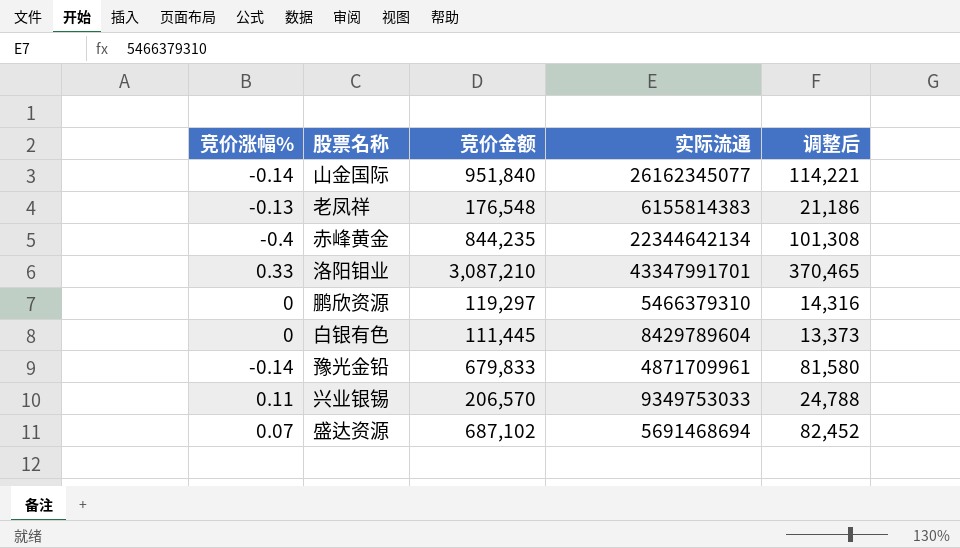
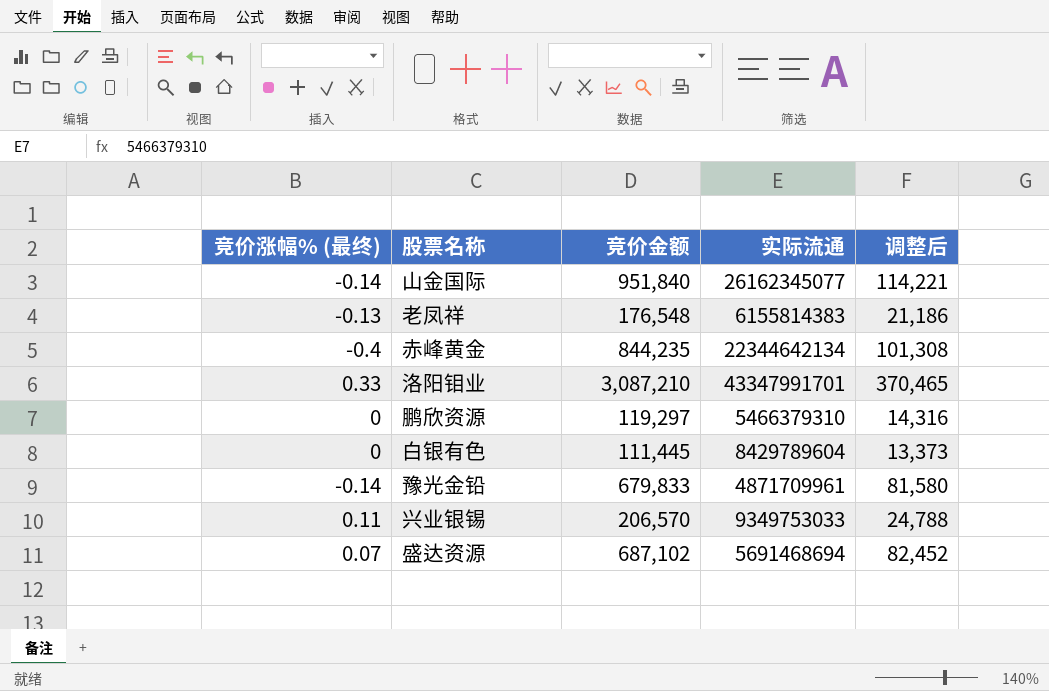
column name: 竞价涨幅% -> 竞价涨幅% (最终)

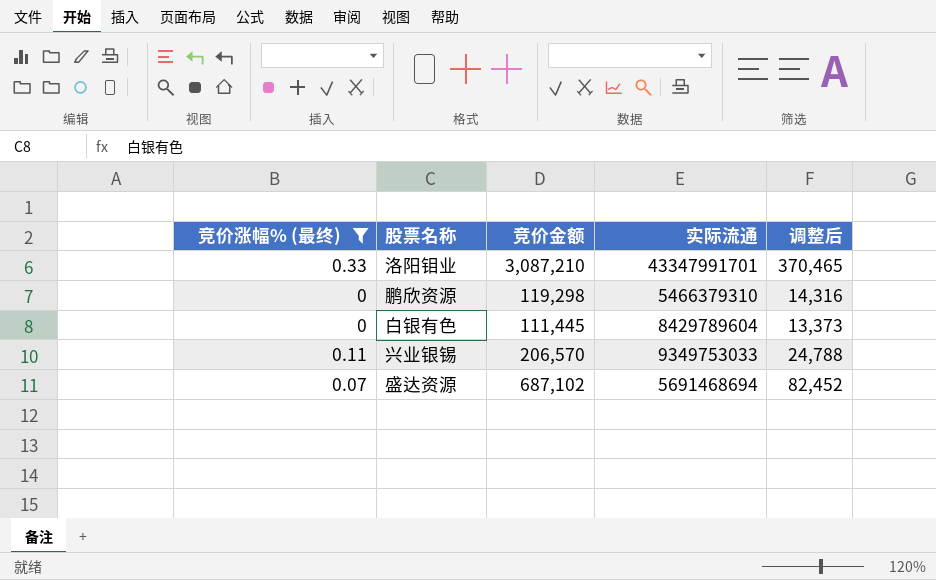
filter: none -> 竞价涨幅% (最终) >= 0
鹏欣资源 | 竞价金额: 119,297 -> 119,298

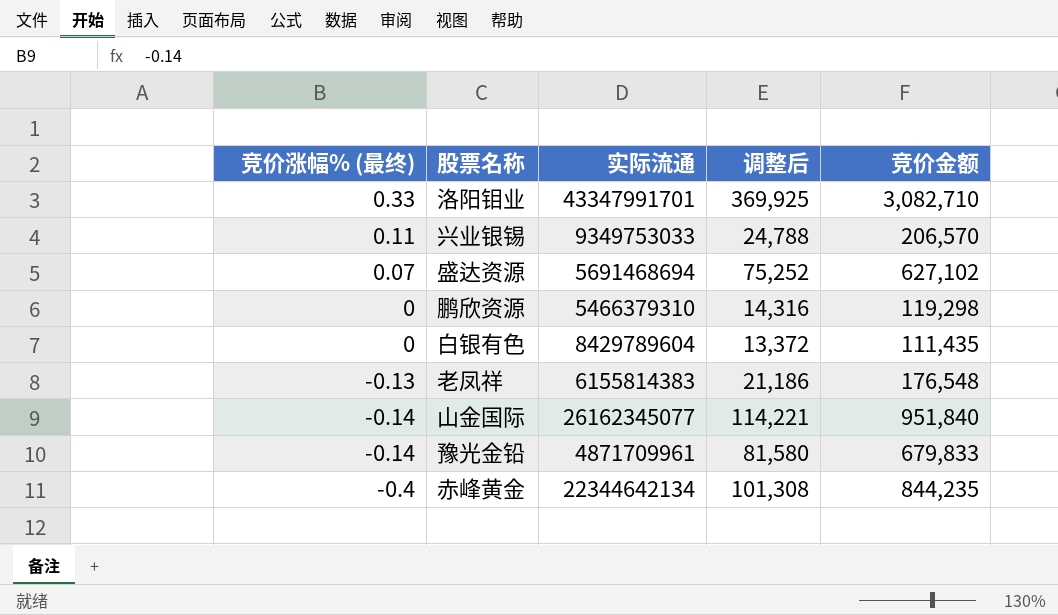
filter: 竞价涨幅% (最终) >= 0 -> none
row order: none -> 竞价涨幅% (最终) descending
column 竞价金额 | position: 3 -> 5
洛阳钼业 | 调整后: 370,465 -> 369,925
洛阳钼业 | 竞价金额: 3,087,210 -> 3,082,710
盛达资源 | 调整后: 82,452 -> 75,252
盛达资源 | 竞价金额: 687,102 -> 627,102
白银有色 | 调整后: 13,373 -> 13,372
白银有色 | 竞价金额: 111,445 -> 111,435

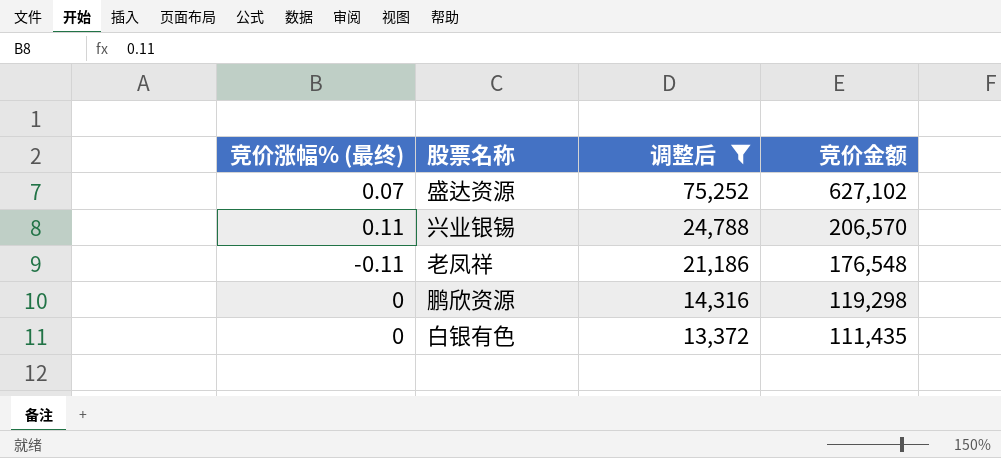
filter: none -> 调整后 <= 75,252
row order: 竞价涨幅% (最终) descending -> 调整后 descending
column 实际流通 | position: 3 -> none
老凤祥 | 竞价涨幅% (最终): -0.13 -> -0.11

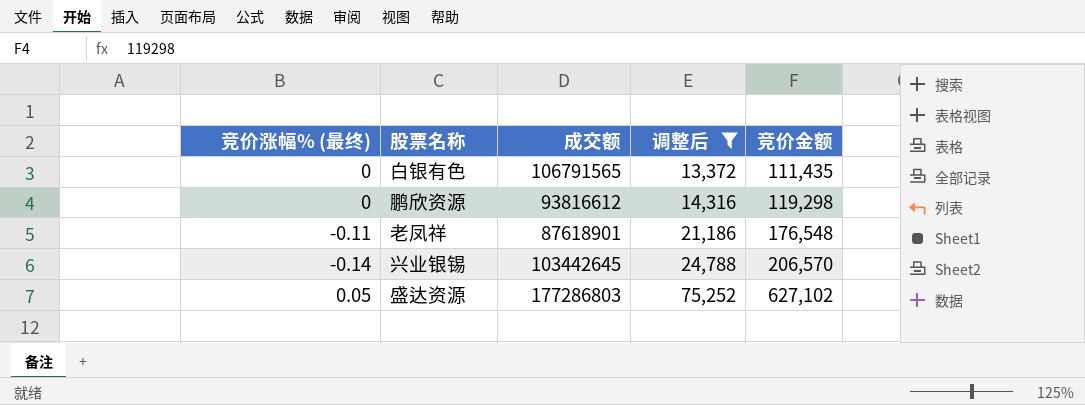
row order: 调整后 descending -> 调整后 ascending
column 成交额 | position: none -> 3
兴业银锡 | 竞价涨幅% (最终): 0.11 -> -0.14
盛达资源 | 竞价涨幅% (最终): 0.07 -> 0.05

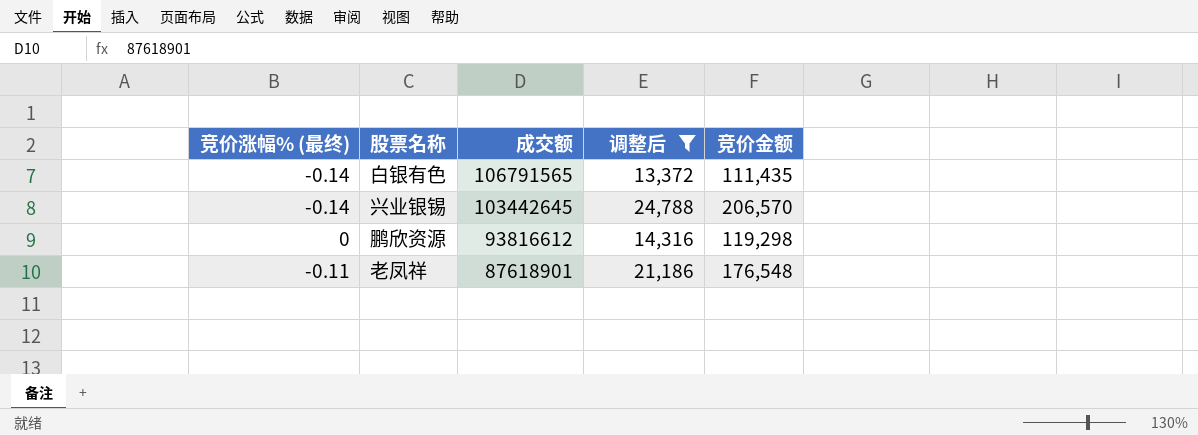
row order: 调整后 ascending -> 成交额 descending
row 盛达资源: 0.05 | 177286803 | 75,252 | 627,102 -> none
白银有色 | 竞价涨幅% (最终): 0 -> -0.14

